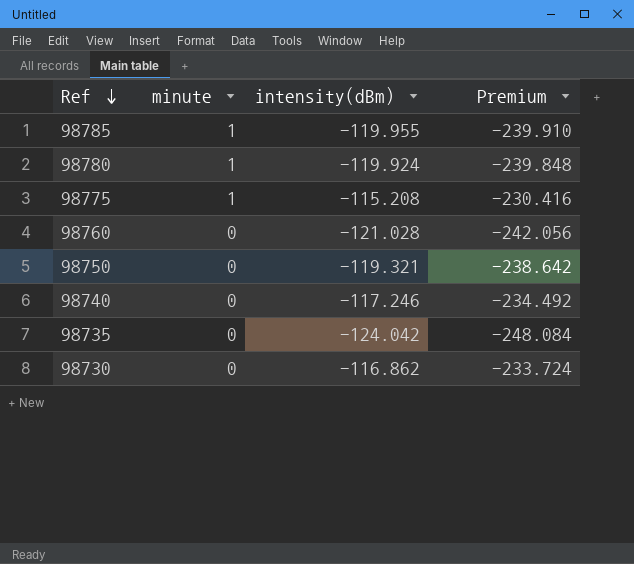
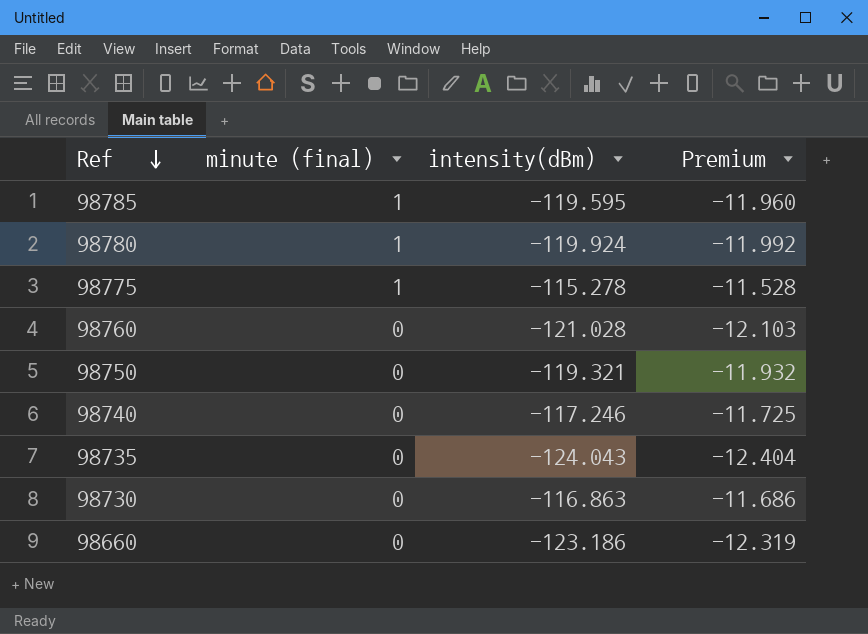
column name: minute -> minute (final)
column Premium | formula: [intensity(dBm)] * 2 -> [intensity(dBm)] * 0.1
98785 | intensity(dBm): -119.955 -> -119.595
98775 | intensity(dBm): -115.208 -> -115.278
98735 | intensity(dBm): -124.042 -> -124.043
98730 | intensity(dBm): -116.862 -> -116.863
row 98660: none -> 0 | -123.186 | -12.319

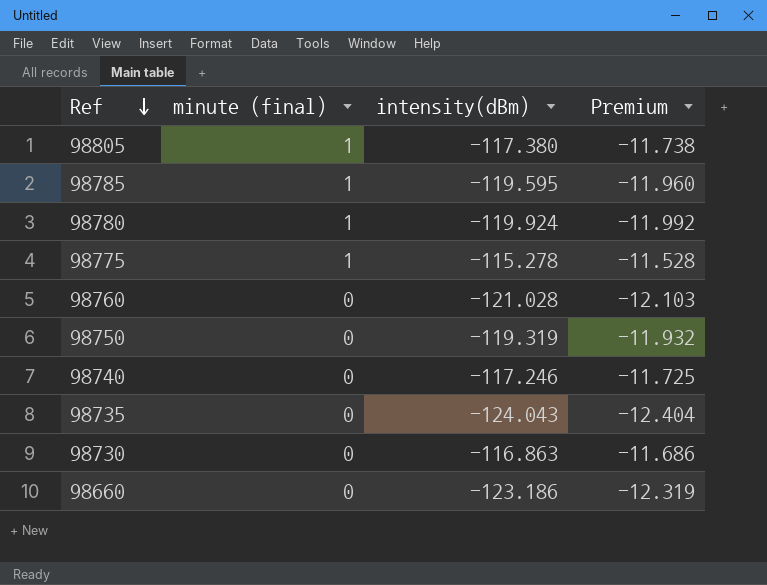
row 98805: none -> 1 | -117.380 | -11.738
98750 | intensity(dBm): -119.321 -> -119.319

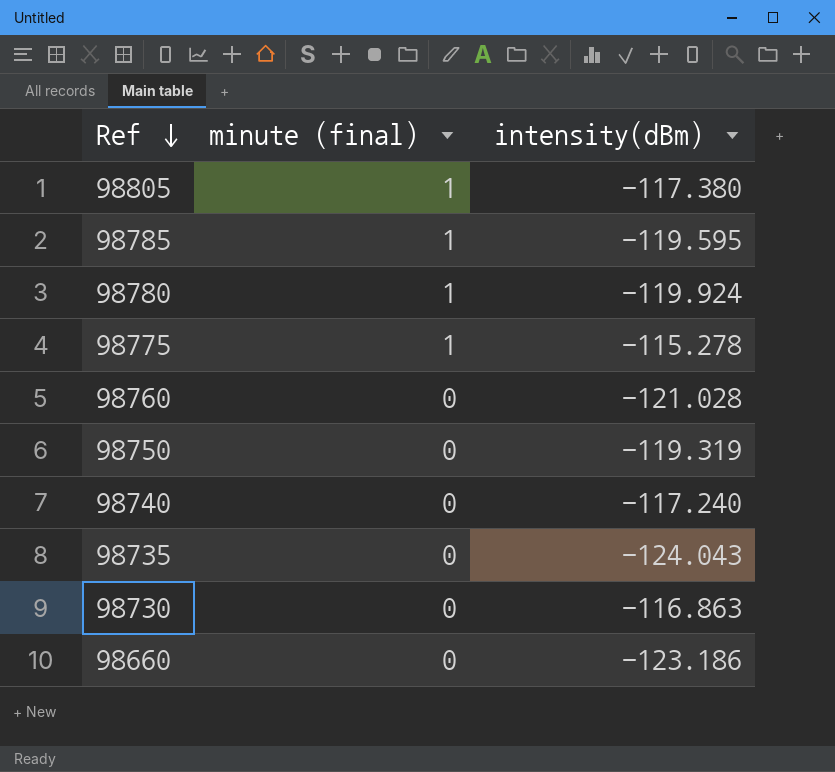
column Premium | formula: [intensity(dBm)] * 0.1 -> none
98740 | intensity(dBm): -117.246 -> -117.240

